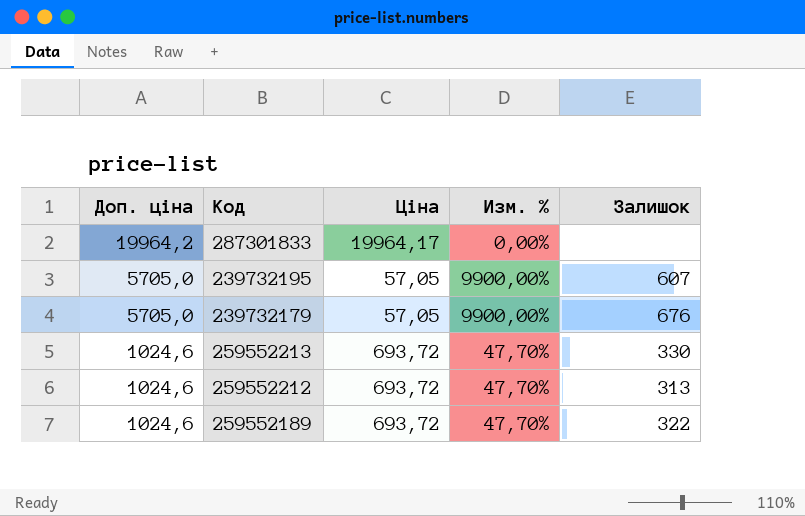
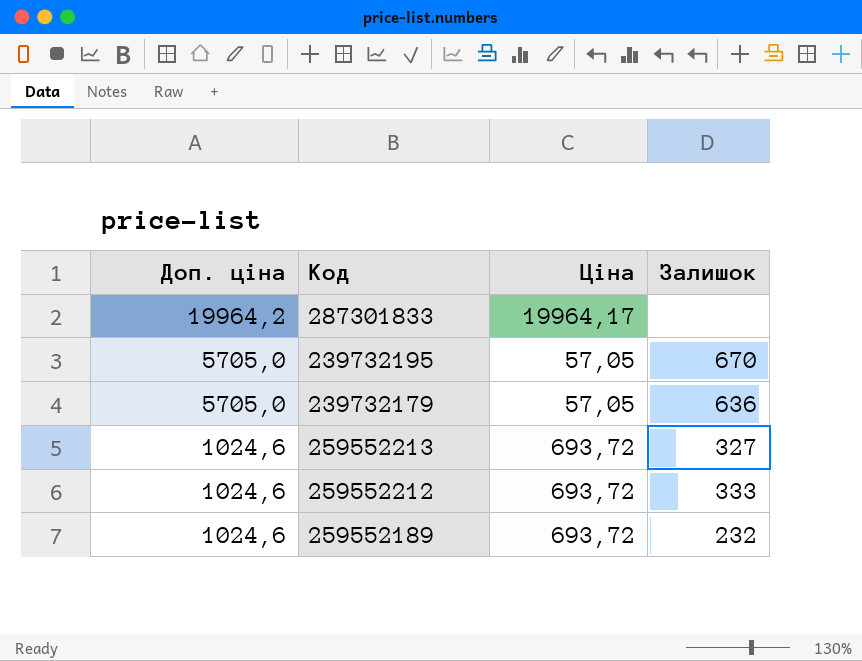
column Изм. % | formula: ([Доп. ціна] - [Ціна]) / [Ціна] -> none
239732195 | Залишок: 607 -> 670
239732179 | Залишок: 676 -> 636
259552213 | Залишок: 330 -> 327
259552212 | Залишок: 313 -> 333
259552189 | Залишок: 322 -> 232

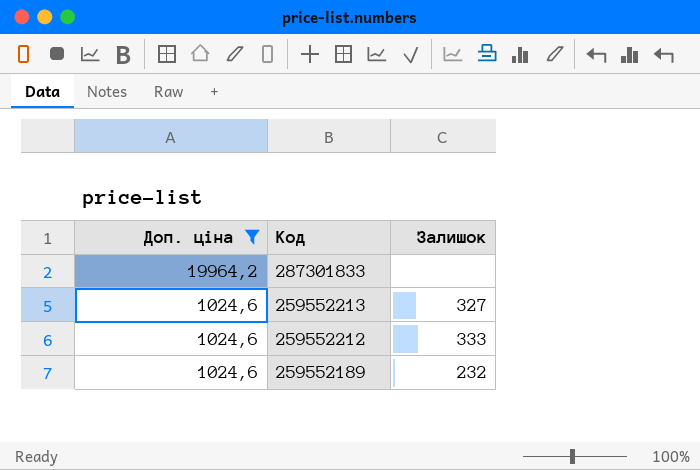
filter: none -> Доп. ціна != 5705,0
column Ціна | position: 3 -> none

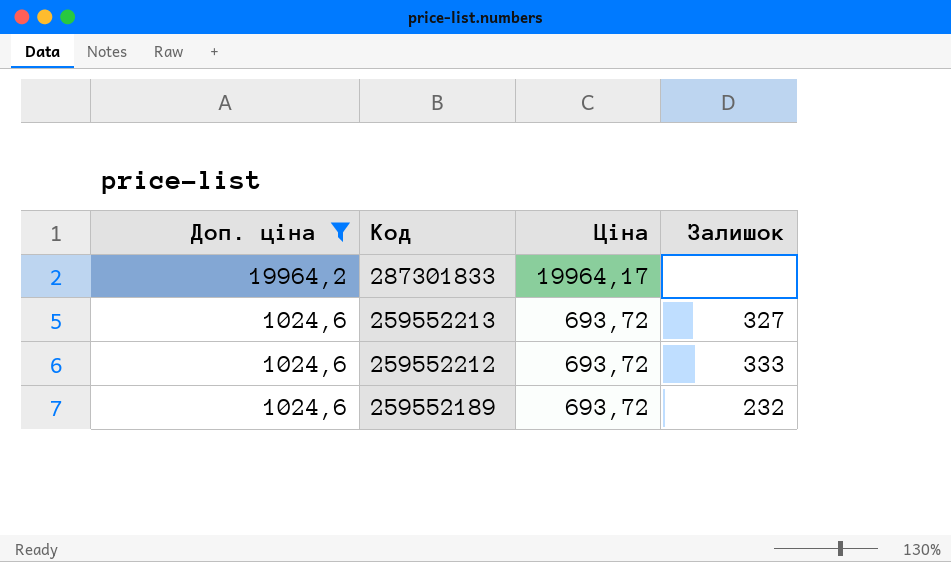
column Ціна | position: none -> 3

